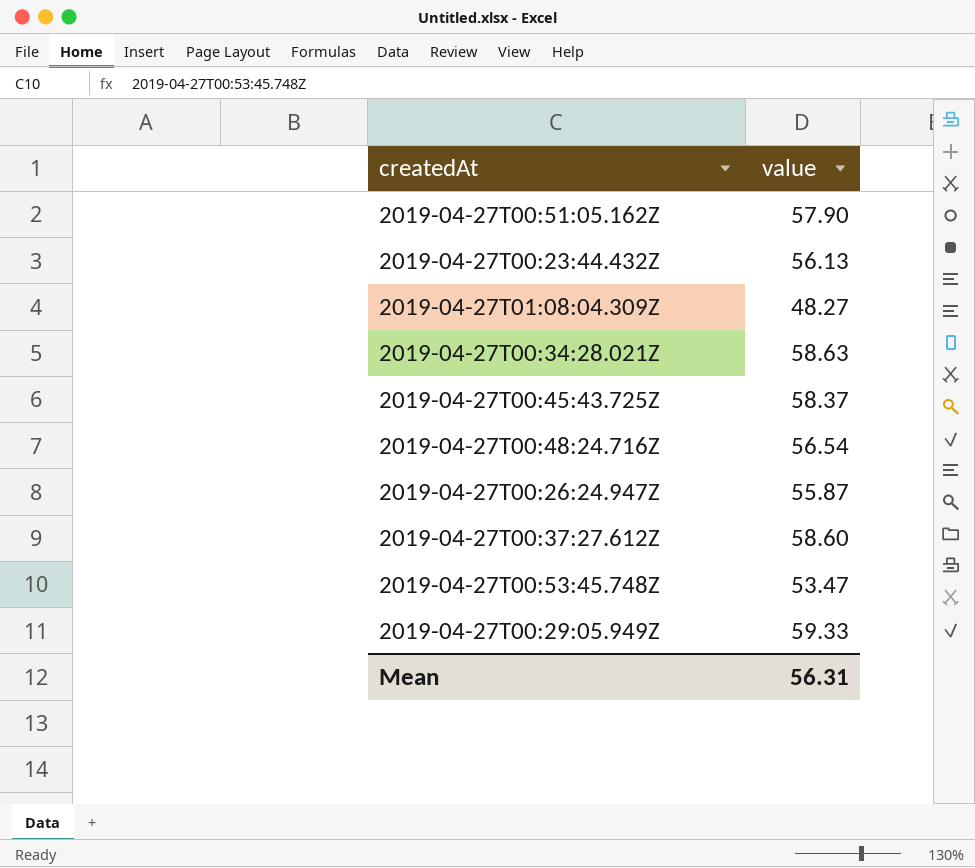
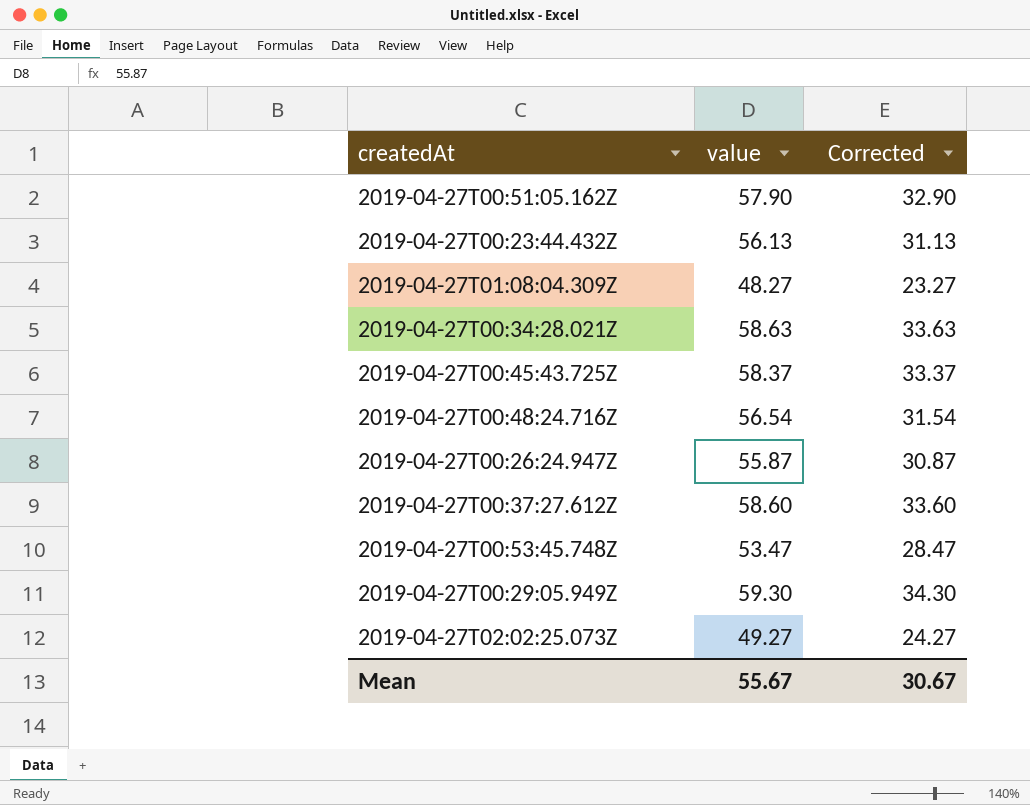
column Corrected | formula: none -> [value] - 25
2019-04-27T00:29:05.949Z | value: 59.33 -> 59.30
row 2019-04-27T02:02:25.073Z: none -> 49.27 | 24.27
Mean | value: 56.31 -> 55.67

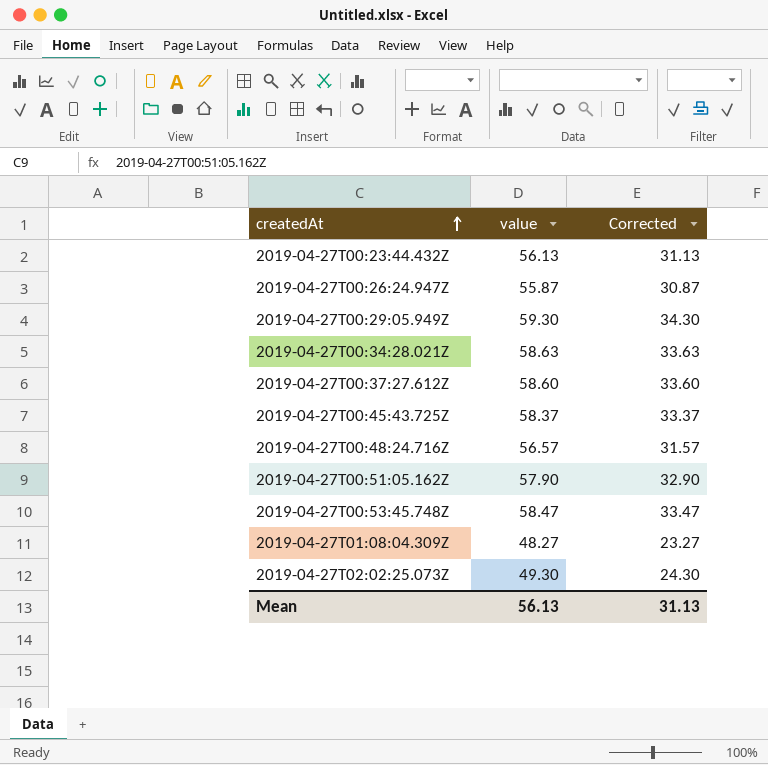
row order: none -> createdAt ascending
2019-04-27T00:48:24.716Z | value: 56.54 -> 56.57
2019-04-27T00:48:24.716Z | Corrected: 31.54 -> 31.57
2019-04-27T00:53:45.748Z | value: 53.47 -> 58.47
2019-04-27T00:53:45.748Z | Corrected: 28.47 -> 33.47
2019-04-27T02:02:25.073Z | value: 49.27 -> 49.30
2019-04-27T02:02:25.073Z | Corrected: 24.27 -> 24.30
Mean | value: 55.67 -> 56.13
Mean | Corrected: 30.67 -> 31.13

